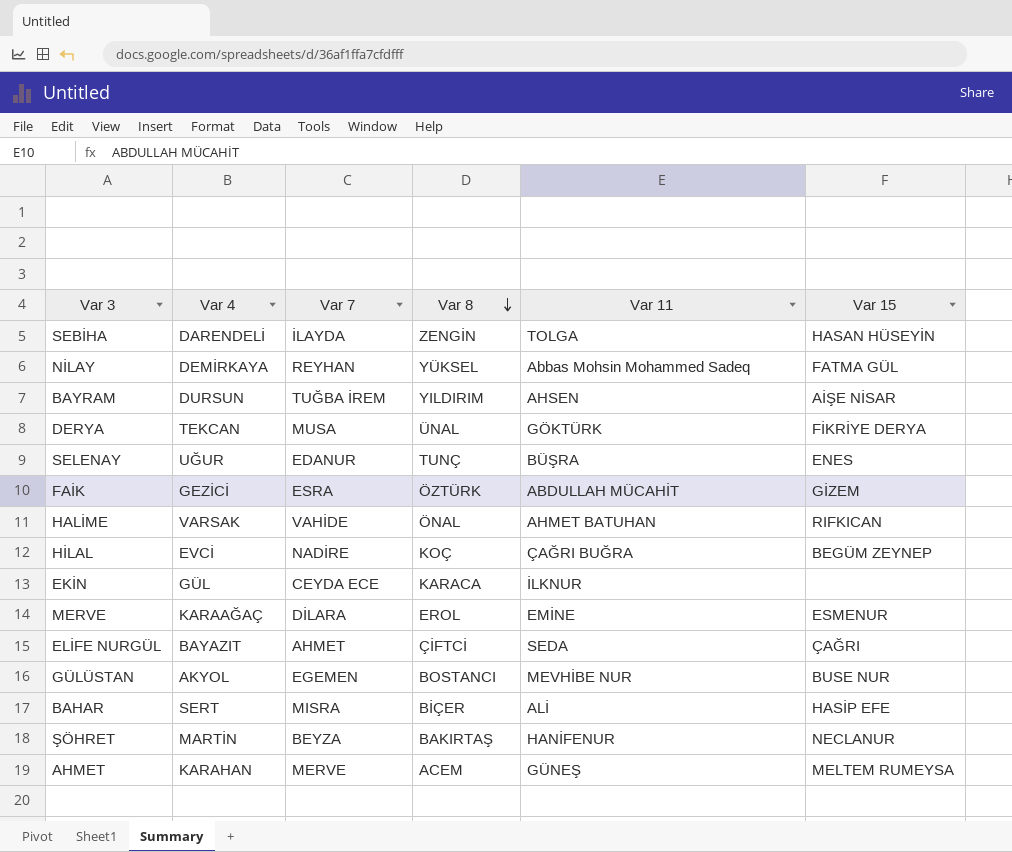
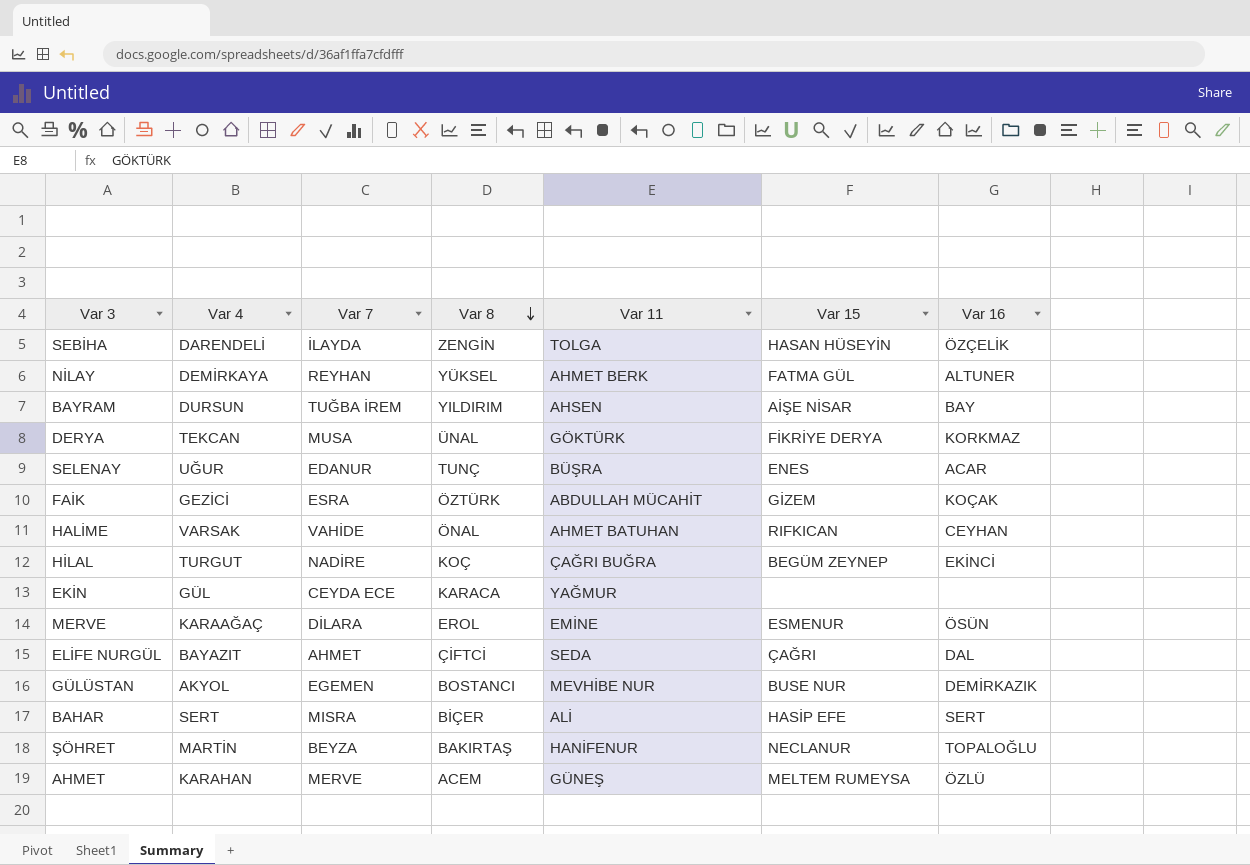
column Var 16 | position: none -> 7
NİLAY | Var 11: Abbas Mohsin Mohammed Sadeq -> AHMET BERK
HİLAL | Var 4: EVCİ -> TURGUT
EKİN | Var 11: İLKNUR -> YAĞMUR

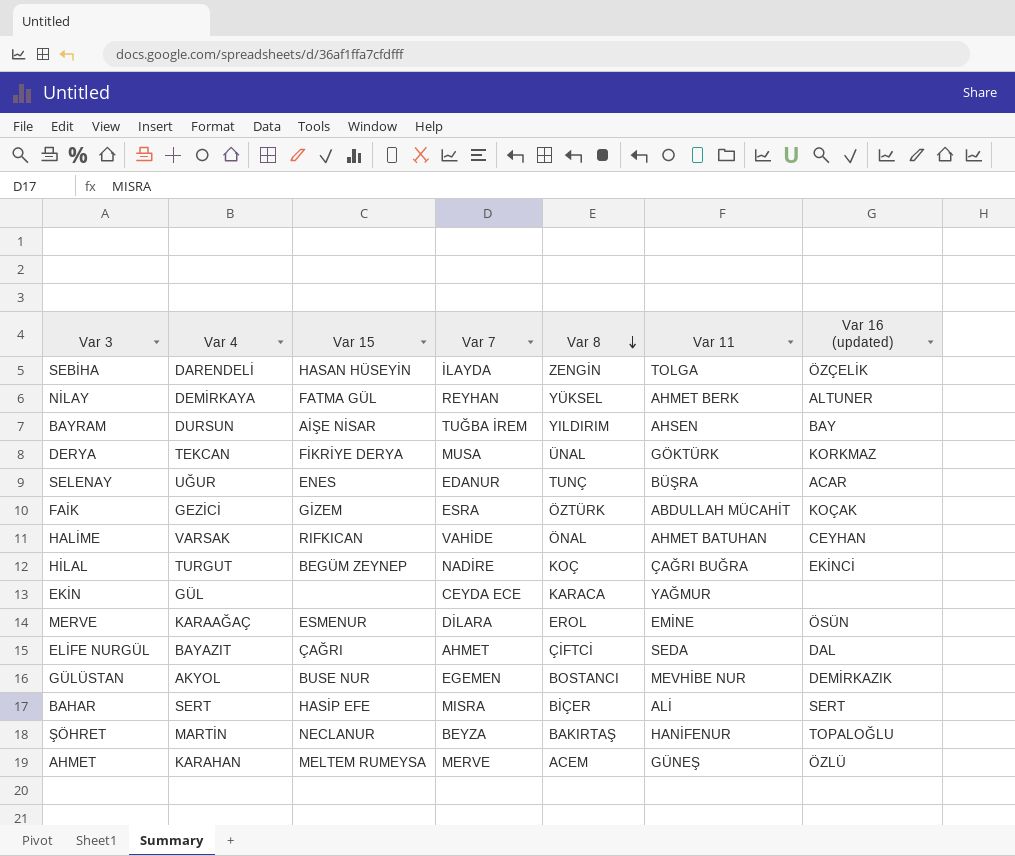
column Var 15 | position: 6 -> 3
column name: Var 16 -> Var 16 (updated)

